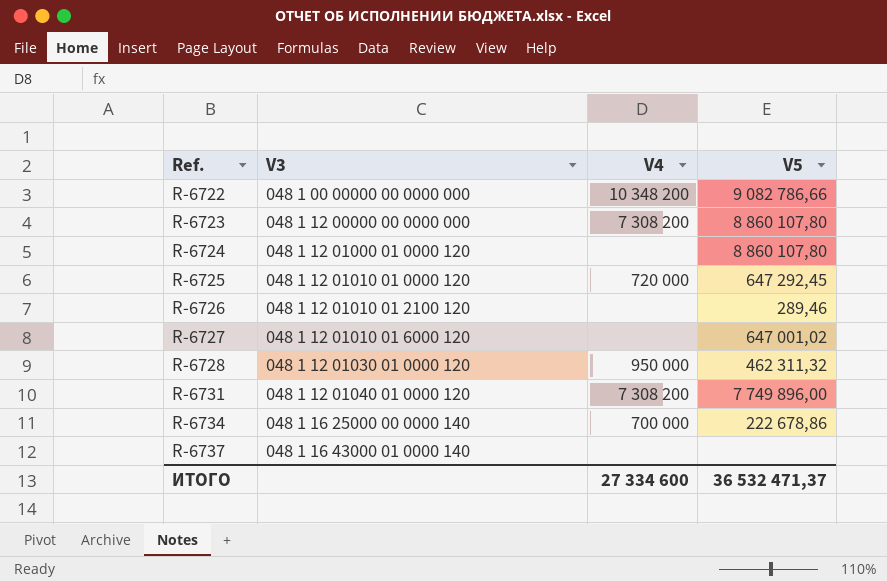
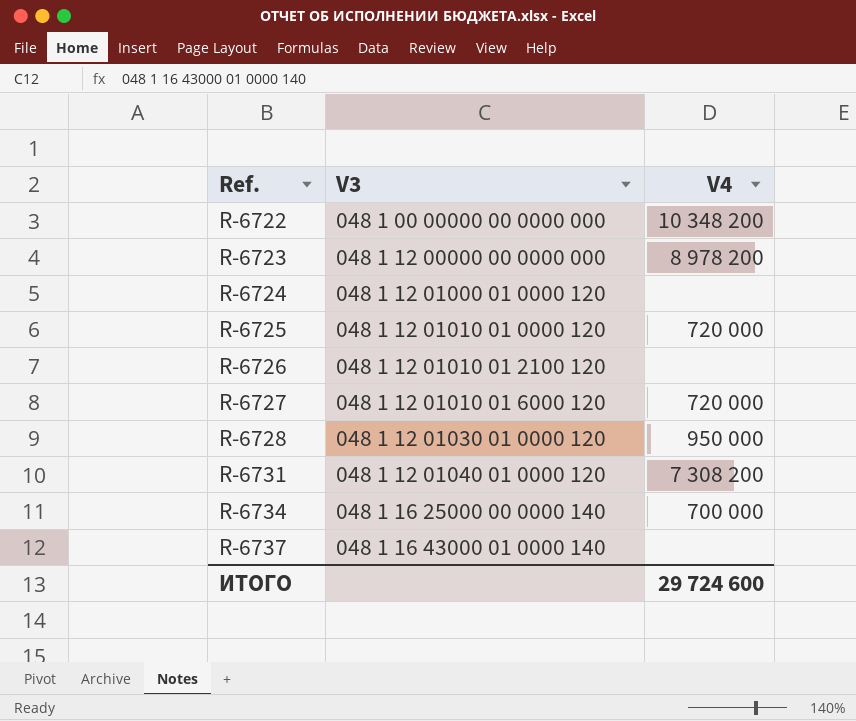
column V5 | position: 4 -> none
R-6723 | V4: 7 308 200 -> 8 978 200
R-6727 | V4: none -> 720 000
ИТОГО | V4: 27 334 600 -> 29 724 600

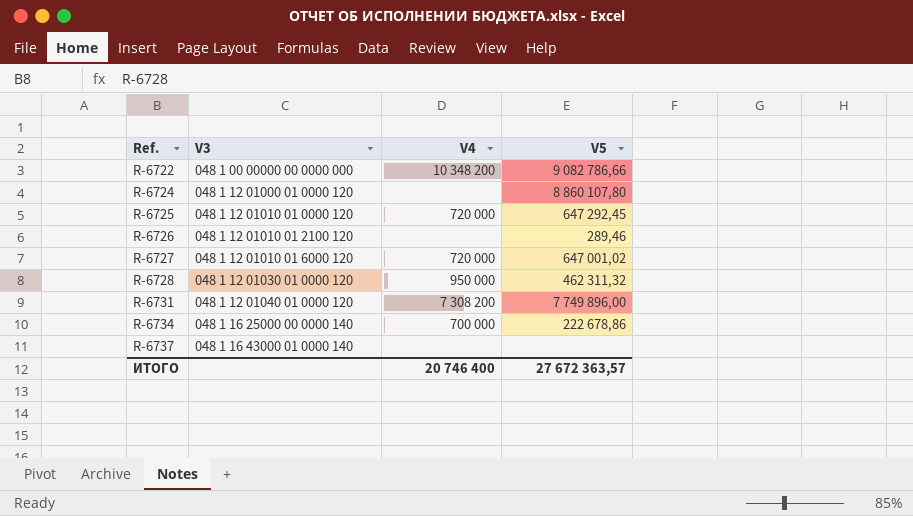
column V5 | position: none -> 4
row R-6723: 048 1 12 00000 00 0000 000 | 8 978 200 -> none
ИТОГО | V4: 29 724 600 -> 20 746 400

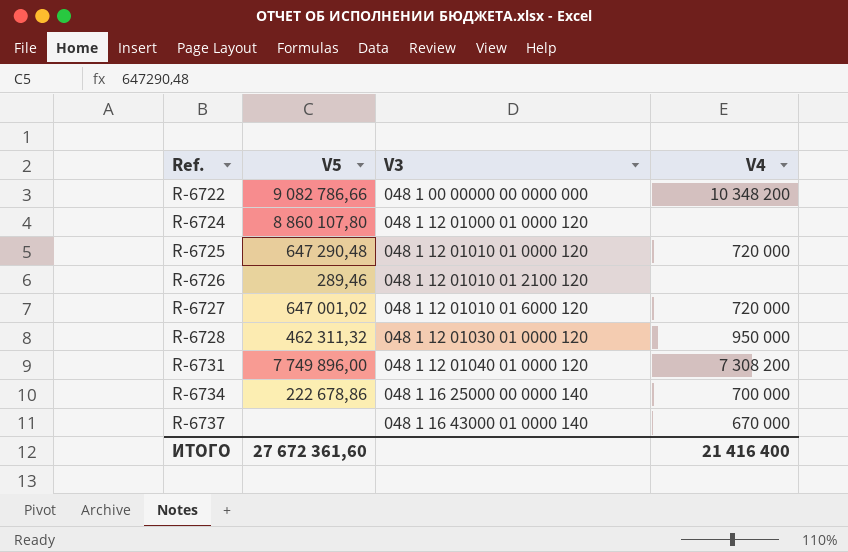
column V5 | position: 4 -> 2
R-6725 | V5: 647 292,45 -> 647 290,48
R-6737 | V4: none -> 670 000
ИТОГО | V5: 27 672 363,57 -> 27 672 361,60
ИТОГО | V4: 20 746 400 -> 21 416 400

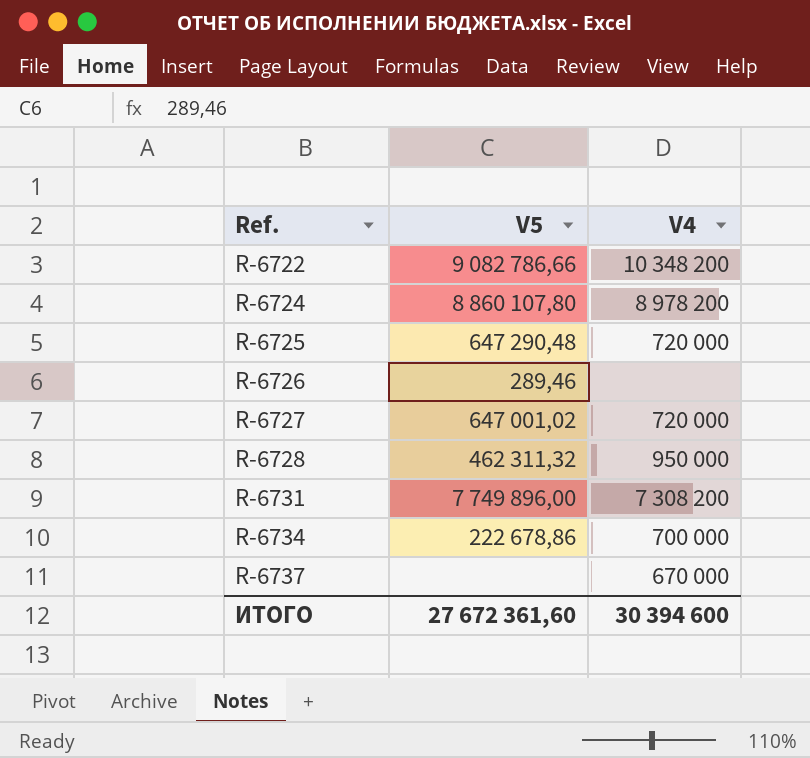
column V3 | position: 3 -> none
R-6724 | V4: none -> 8 978 200
ИТОГО | V4: 21 416 400 -> 30 394 600

